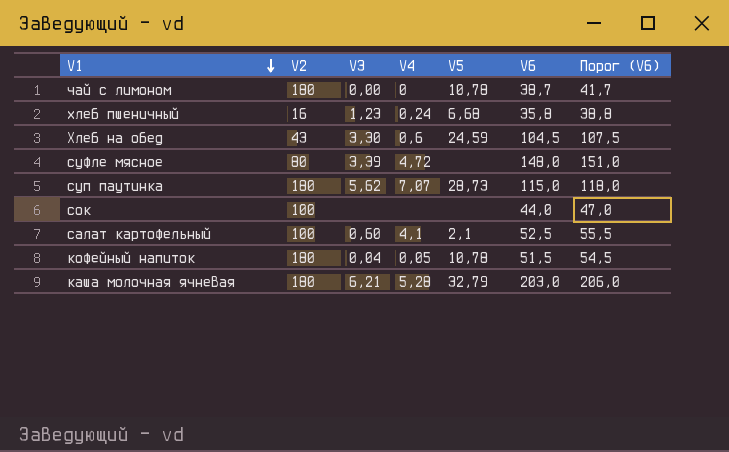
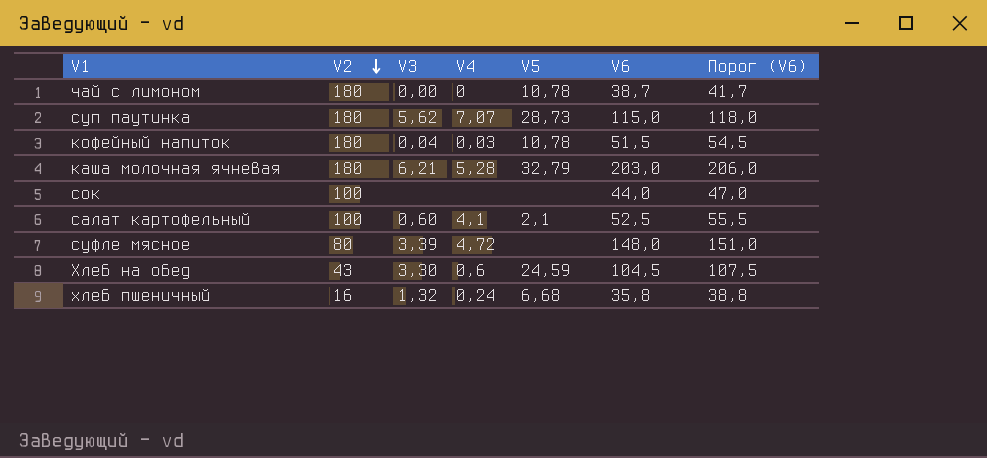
row order: V1 descending -> V2 descending
кофейный напиток | V4: 0,05 -> 0,03
хлеб пшеничный | V3: 1,23 -> 1,32

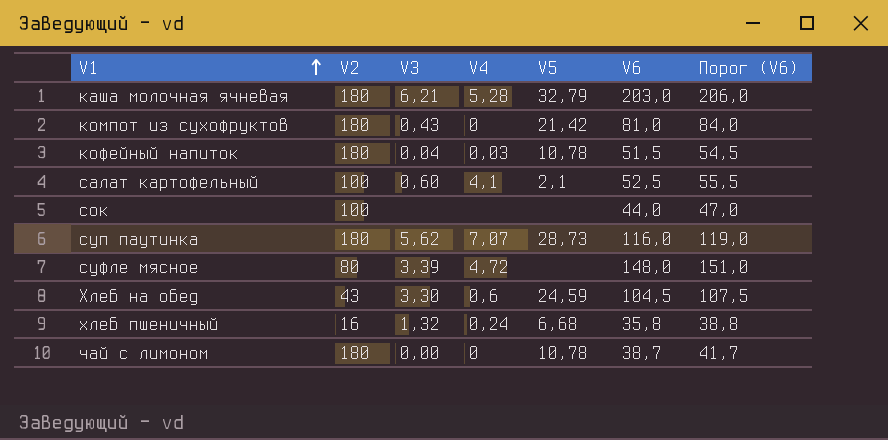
row order: V2 descending -> V1 ascending
row компот из сухофруктов: none -> 180 | 0,43 | 0 | 21,42 | 81,0 | 84,0
суп паутинка | V6: 115,0 -> 116,0
суп паутинка | Порог (V6): 118,0 -> 119,0

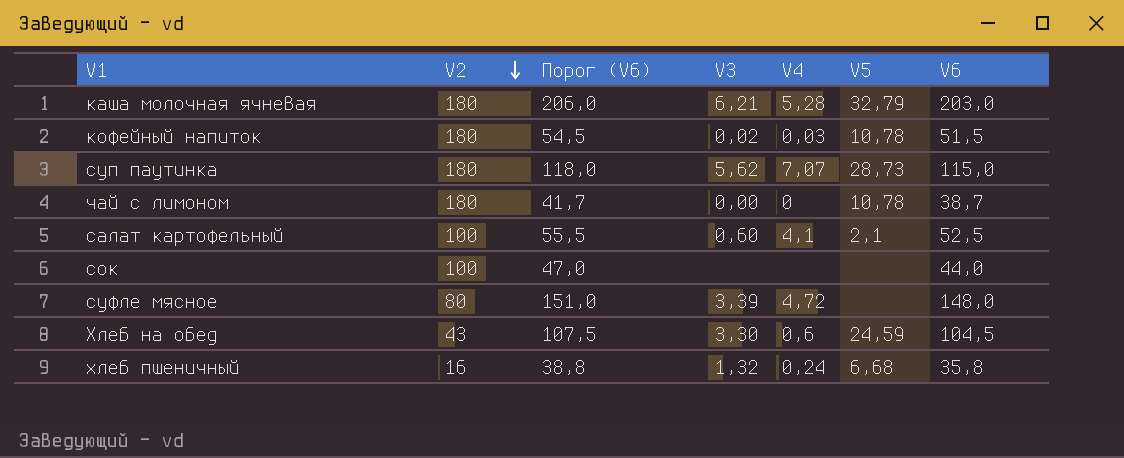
row order: V1 ascending -> V2 descending
column Порог (V6) | position: 7 -> 3
row компот из сухофруктов: 180 | 0,43 | 0 | 21,42 | 81,0 | 84,0 -> none
кофейный напиток | V3: 0,04 -> 0,02
суп паутинка | Порог (V6): 119,0 -> 118,0
суп паутинка | V6: 116,0 -> 115,0

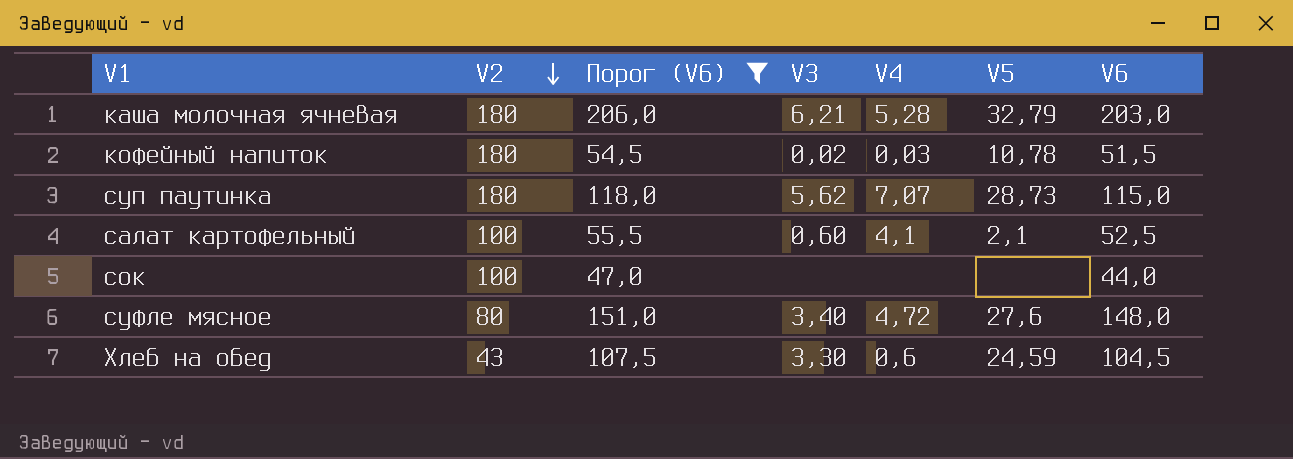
filter: none -> Порог (V6) >= 47,0
суфле мясное | V3: 3,39 -> 3,40
суфле мясное | V5: none -> 27,6

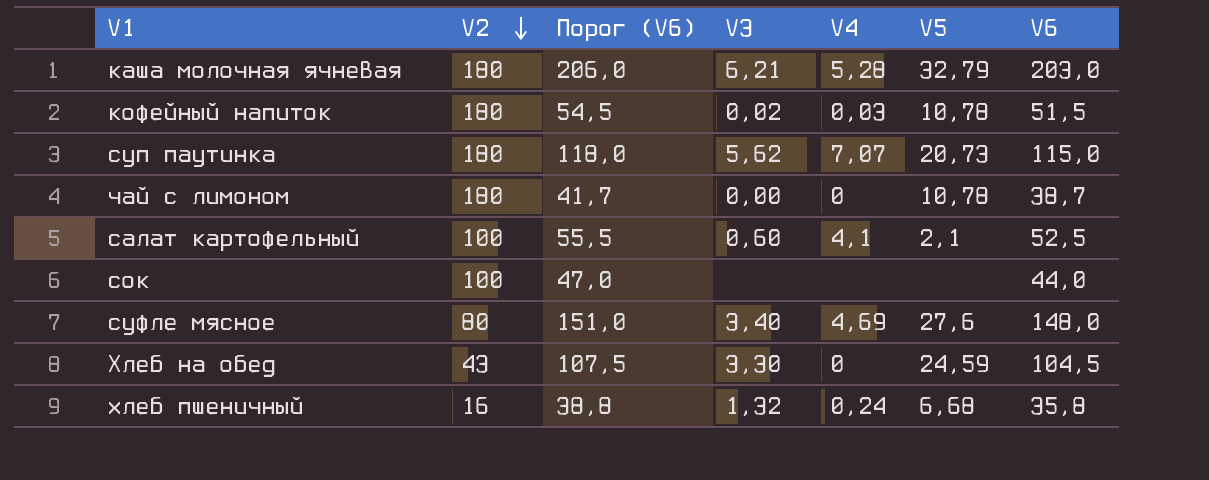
filter: Порог (V6) >= 47,0 -> none
суп паутинка | V5: 28,73 -> 20,73
суфле мясное | V4: 4,72 -> 4,69
Хлеб на обед | V4: 0,6 -> 0

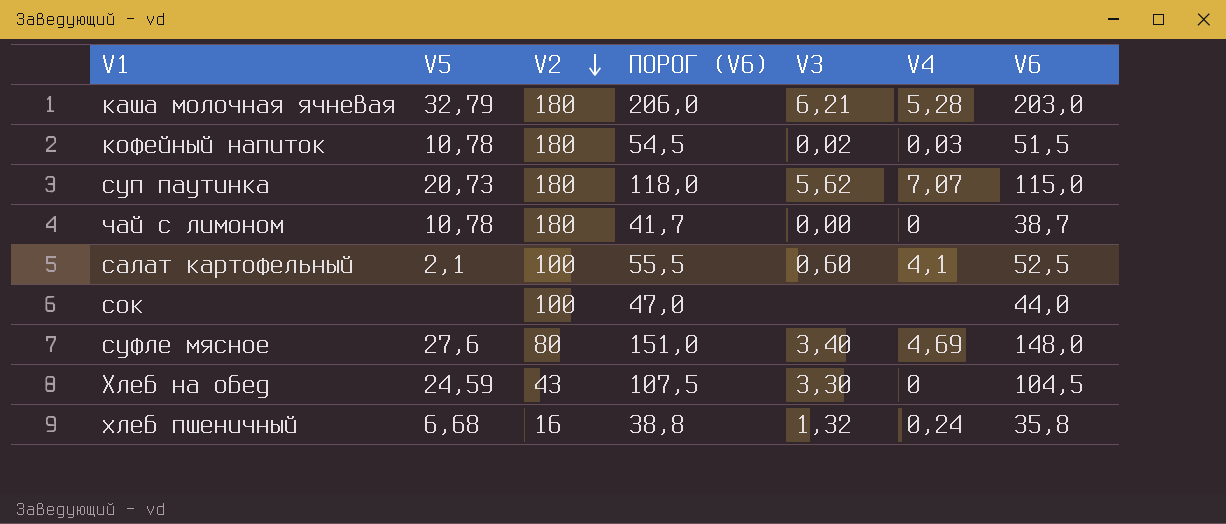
column V5 | position: 6 -> 2
column name: Порог (V6) -> ПОРОГ (V6)

